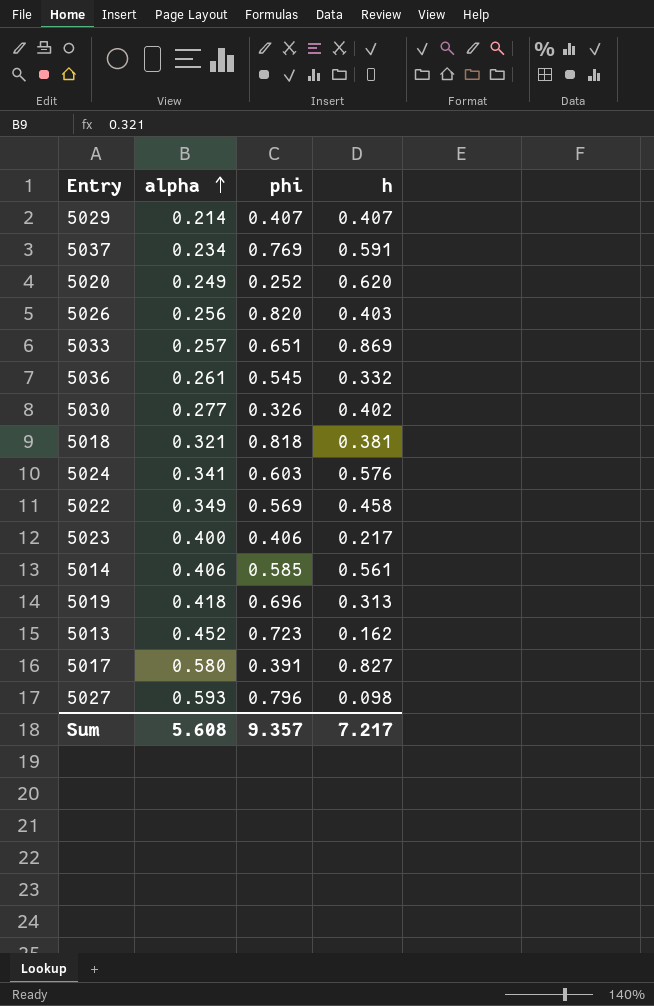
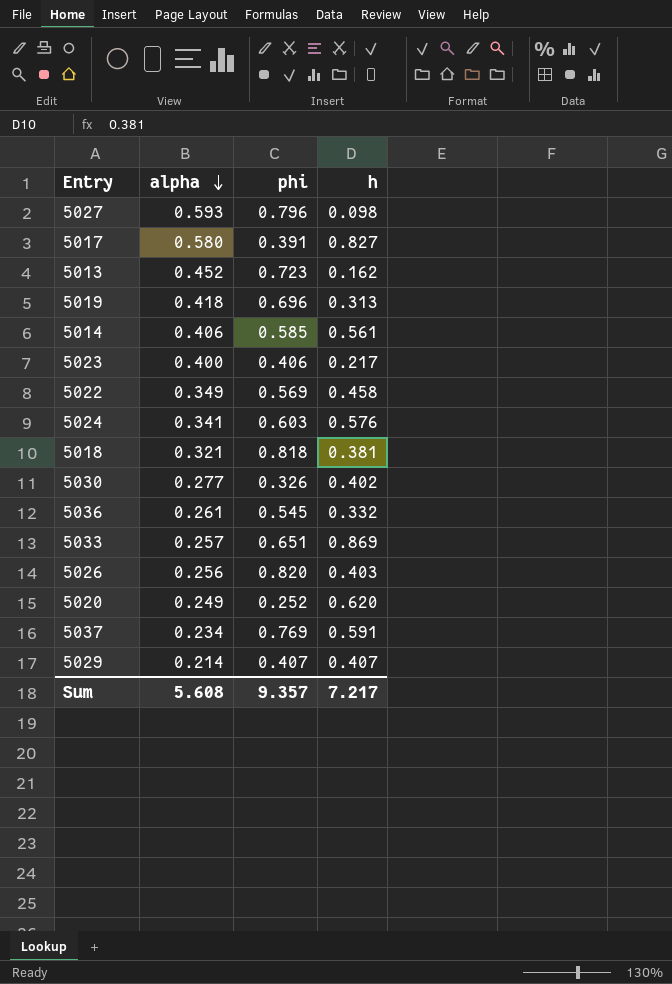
row order: alpha ascending -> alpha descending

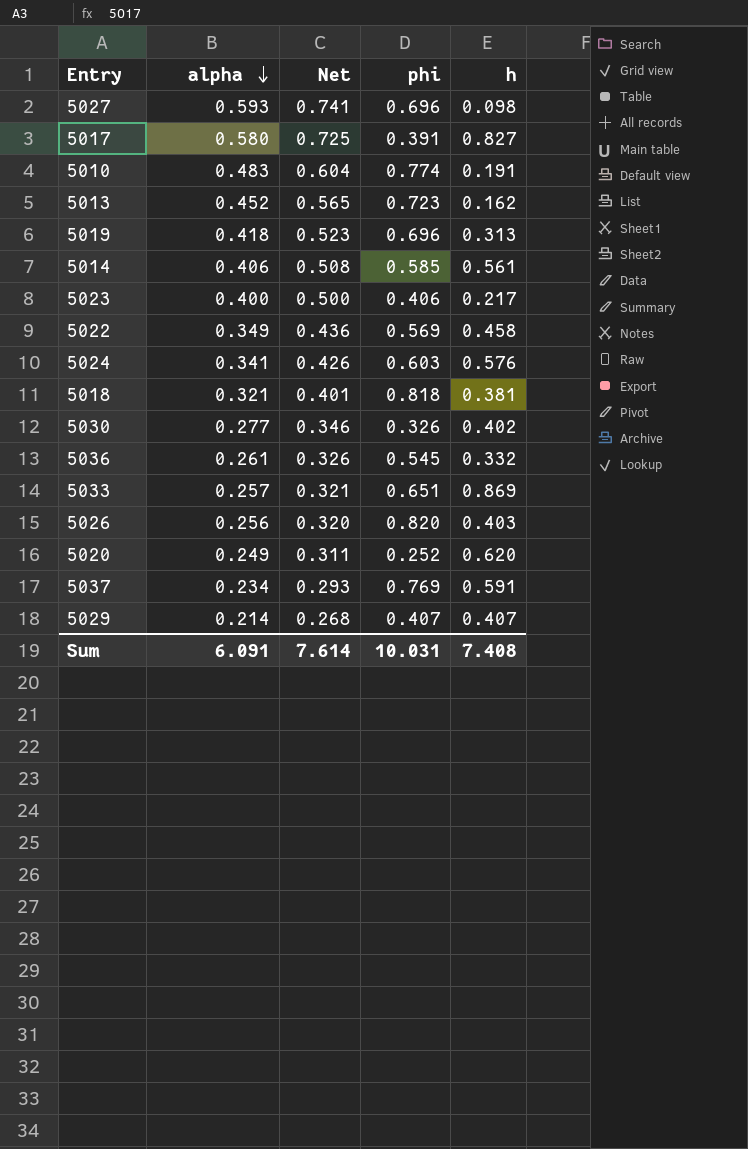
column Net | formula: none -> [alpha] * 1.25
5027 | phi: 0.796 -> 0.696
row 5010: none -> 0.483 | 0.604 | 0.774 | 0.191
Sum | alpha: 5.608 -> 6.091
Sum | phi: 9.357 -> 10.031
Sum | h: 7.217 -> 7.408

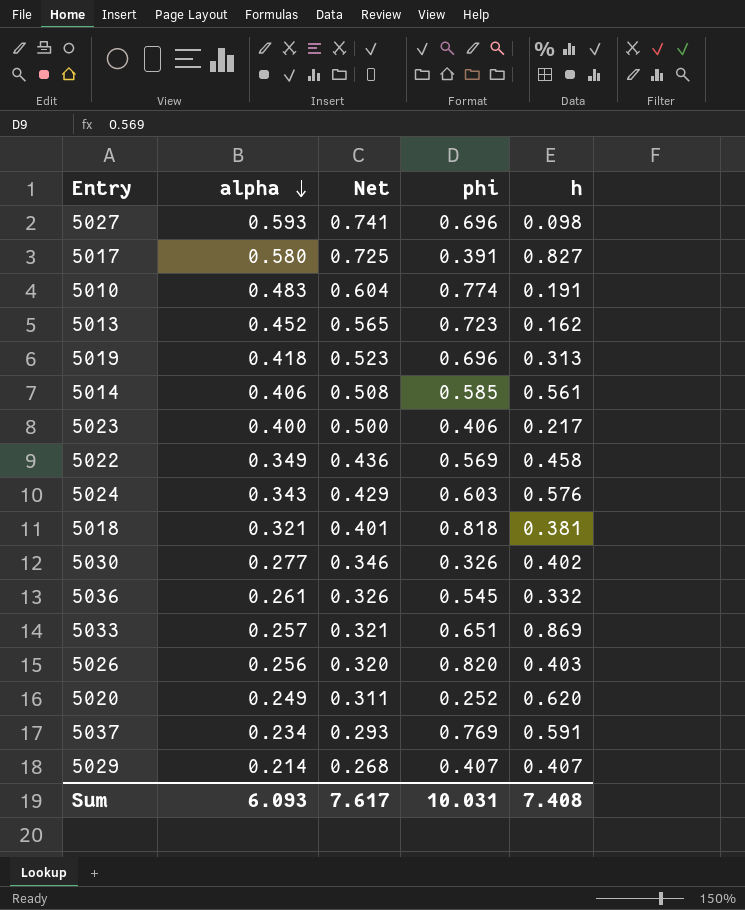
5024 | alpha: 0.341 -> 0.343
5024 | Net: 0.426 -> 0.429
Sum | alpha: 6.091 -> 6.093
Sum | Net: 7.614 -> 7.617

